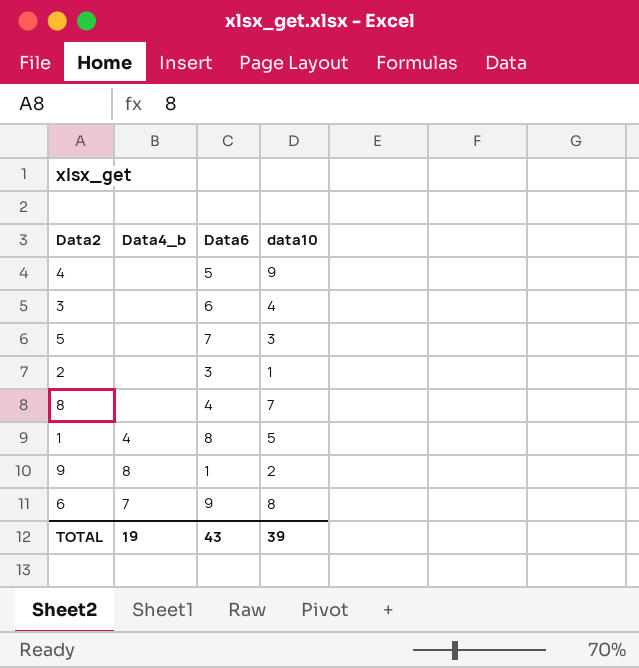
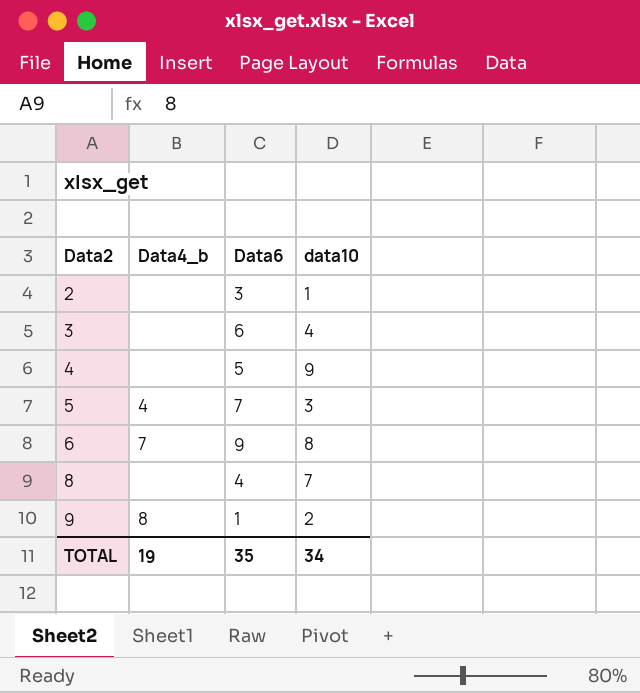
row order: none -> Data2 ascending
row 1: 4 | 8 | 5 -> none
5 | Data4_b: none -> 4
TOTAL | Data6: 43 -> 35
TOTAL | data10: 39 -> 34

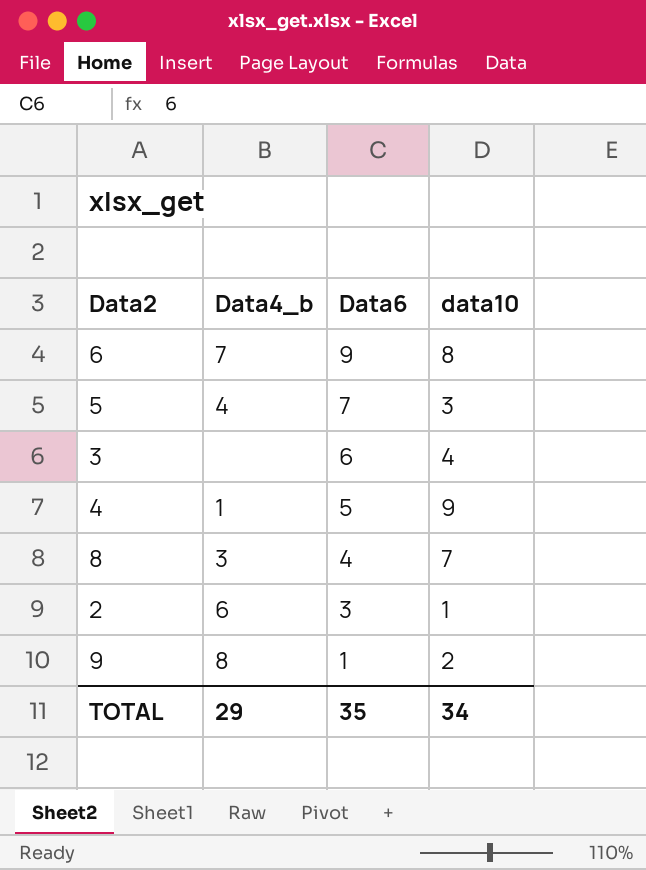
row order: Data2 ascending -> Data6 descending
4 | Data4_b: none -> 1
8 | Data4_b: none -> 3
2 | Data4_b: none -> 6
TOTAL | Data4_b: 19 -> 29

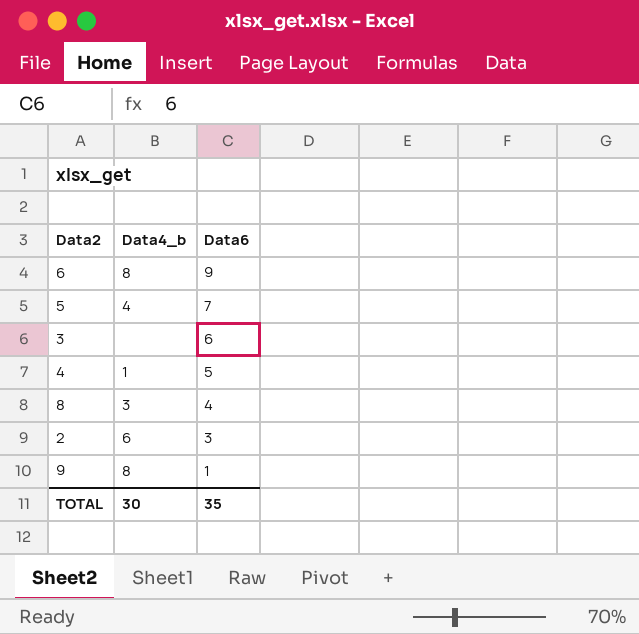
column data10 | position: 4 -> none
6 | Data4_b: 7 -> 8
TOTAL | Data4_b: 29 -> 30

